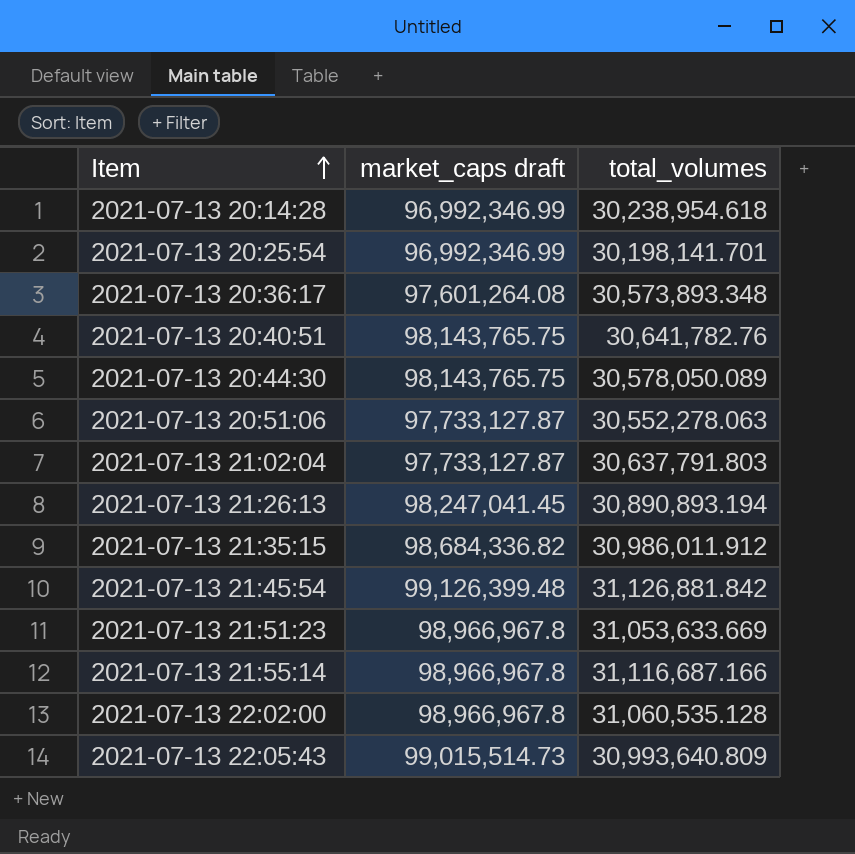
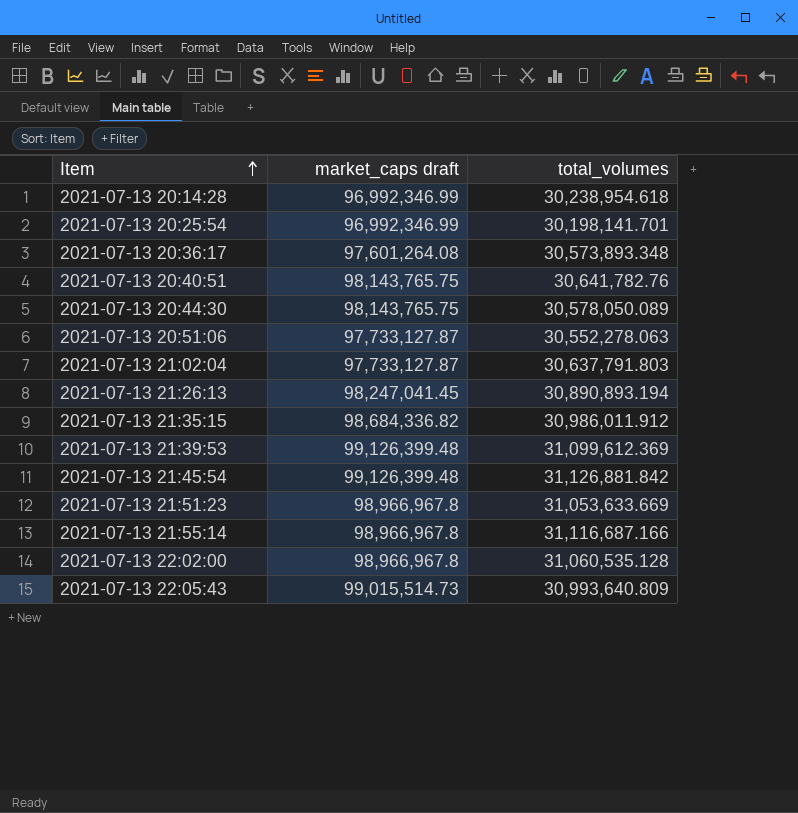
row 2021-07-13 21:39:53: none -> 99,126,399.48 | 31,099,612.369

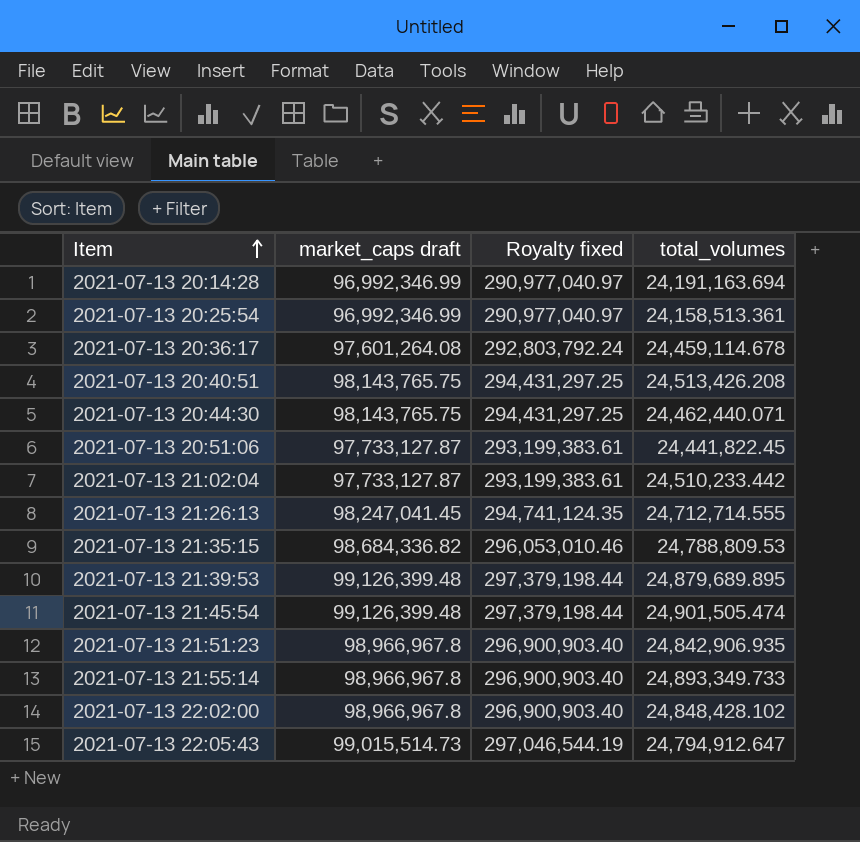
column Royalty fixed | formula: none -> [market_caps draft] * 3
2021-07-13 20:14:28 | total_volumes: 30,238,954.618 -> 24,191,163.694
2021-07-13 20:25:54 | total_volumes: 30,198,141.701 -> 24,158,513.361
2021-07-13 20:36:17 | total_volumes: 30,573,893.348 -> 24,459,114.678
2021-07-13 20:40:51 | total_volumes: 30,641,782.76 -> 24,513,426.208
2021-07-13 20:44:30 | total_volumes: 30,578,050.089 -> 24,462,440.071
2021-07-13 20:51:06 | total_volumes: 30,552,278.063 -> 24,441,822.45
2021-07-13 21:02:04 | total_volumes: 30,637,791.803 -> 24,510,233.442
2021-07-13 21:26:13 | total_volumes: 30,890,893.194 -> 24,712,714.555
2021-07-13 21:35:15 | total_volumes: 30,986,011.912 -> 24,788,809.53
2021-07-13 21:39:53 | total_volumes: 31,099,612.369 -> 24,879,689.895
2021-07-13 21:45:54 | total_volumes: 31,126,881.842 -> 24,901,505.474
2021-07-13 21:51:23 | total_volumes: 31,053,633.669 -> 24,842,906.935
2021-07-13 21:55:14 | total_volumes: 31,116,687.166 -> 24,893,349.733
2021-07-13 22:02:00 | total_volumes: 31,060,535.128 -> 24,848,428.102
2021-07-13 22:05:43 | total_volumes: 30,993,640.809 -> 24,794,912.647

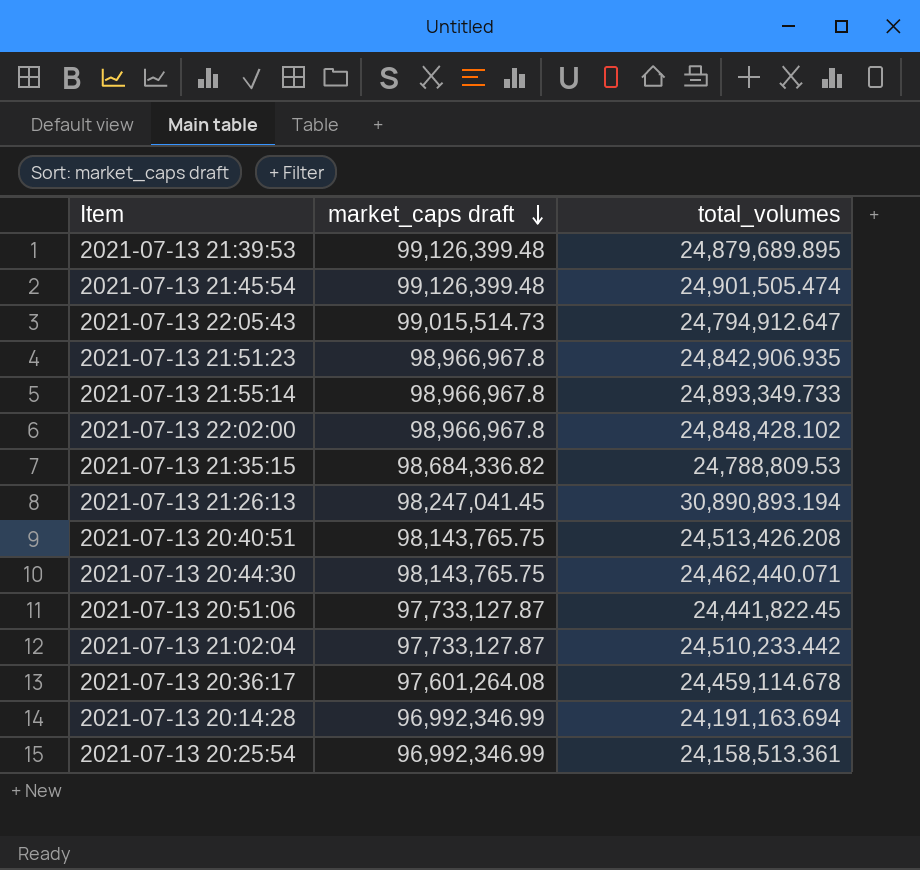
row order: Item ascending -> market_caps draft descending
column Royalty fixed | formula: [market_caps draft] * 3 -> none
2021-07-13 21:26:13 | total_volumes: 24,712,714.555 -> 30,890,893.194

